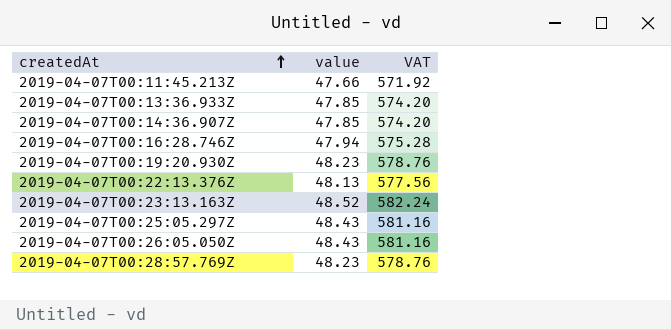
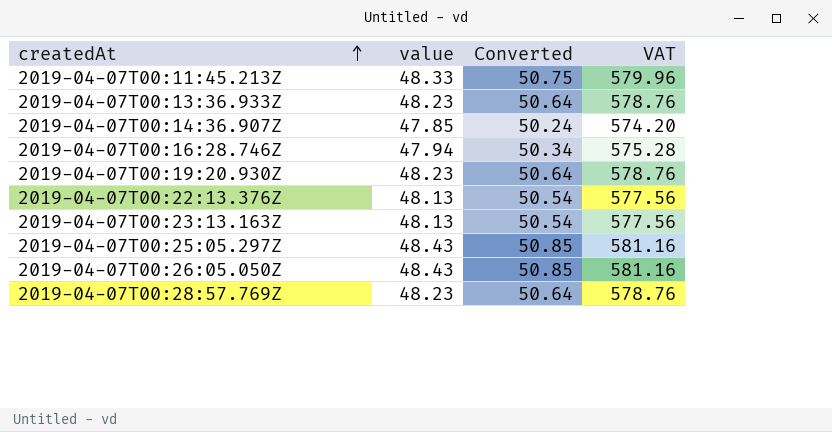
column Converted | formula: none -> [value] * 1.05
2019-04-07T00:11:45.213Z | value: 47.66 -> 48.33
2019-04-07T00:11:45.213Z | VAT: 571.92 -> 579.96
2019-04-07T00:13:36.933Z | value: 47.85 -> 48.23
2019-04-07T00:13:36.933Z | VAT: 574.20 -> 578.76
2019-04-07T00:23:13.163Z | value: 48.52 -> 48.13
2019-04-07T00:23:13.163Z | VAT: 582.24 -> 577.56

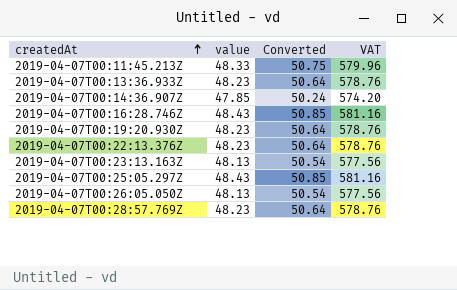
2019-04-07T00:16:28.746Z | value: 47.94 -> 48.43
2019-04-07T00:16:28.746Z | Converted: 50.34 -> 50.85
2019-04-07T00:16:28.746Z | VAT: 575.28 -> 581.16
2019-04-07T00:22:13.376Z | value: 48.13 -> 48.23
2019-04-07T00:22:13.376Z | Converted: 50.54 -> 50.64
2019-04-07T00:22:13.376Z | VAT: 577.56 -> 578.76
2019-04-07T00:26:05.050Z | value: 48.43 -> 48.13
2019-04-07T00:26:05.050Z | Converted: 50.85 -> 50.54
2019-04-07T00:26:05.050Z | VAT: 581.16 -> 577.56

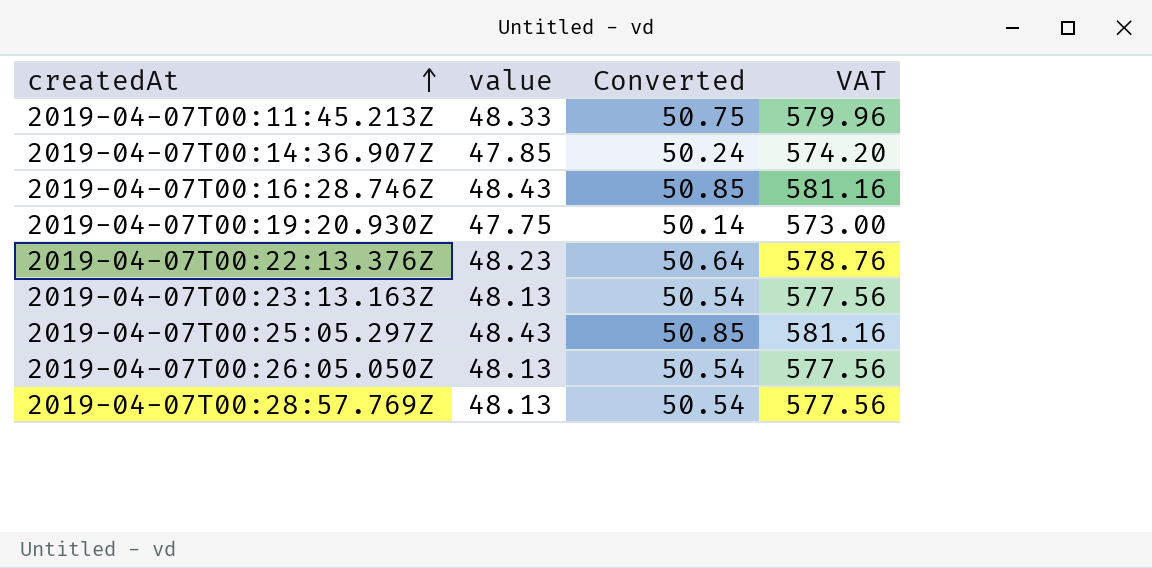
row 2019-04-07T00:13:36.933Z: 48.23 | 50.64 | 578.76 -> none
2019-04-07T00:19:20.930Z | value: 48.23 -> 47.75
2019-04-07T00:19:20.930Z | Converted: 50.64 -> 50.14
2019-04-07T00:19:20.930Z | VAT: 578.76 -> 573.00
2019-04-07T00:28:57.769Z | value: 48.23 -> 48.13
2019-04-07T00:28:57.769Z | Converted: 50.64 -> 50.54
2019-04-07T00:28:57.769Z | VAT: 578.76 -> 577.56

